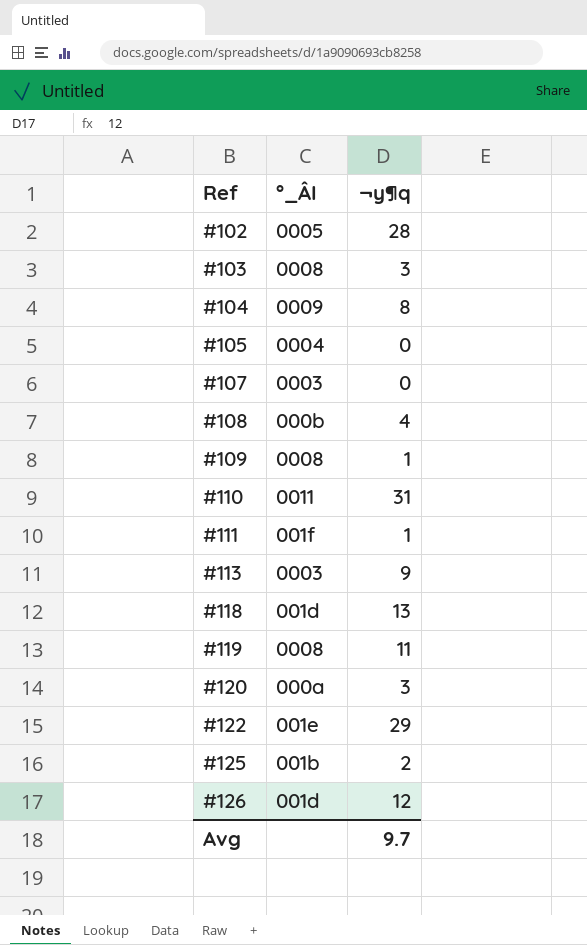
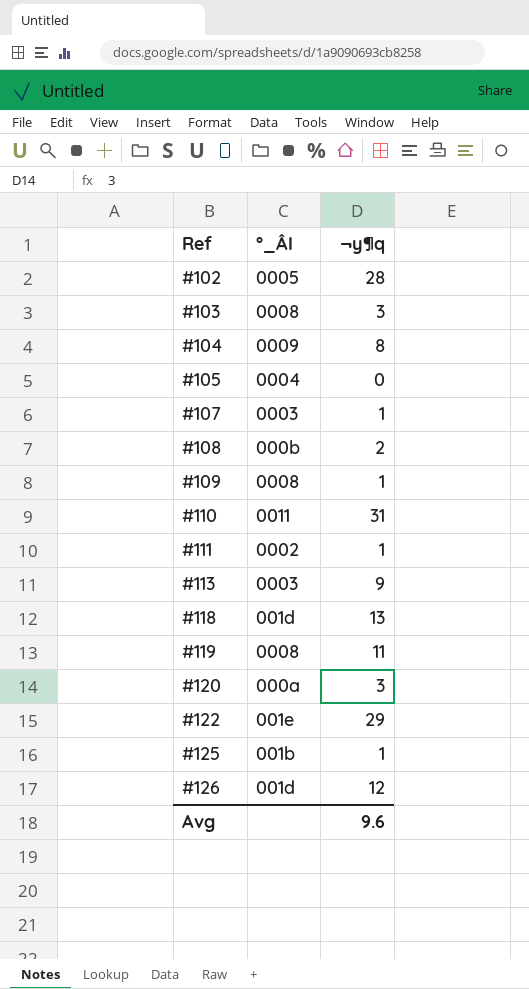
#107 | ¬y¶q: 0 -> 1
#108 | ¬y¶q: 4 -> 2
#111 | °_ÂI: 001f -> 0002
#125 | ¬y¶q: 2 -> 1
Avg | ¬y¶q: 9.7 -> 9.6

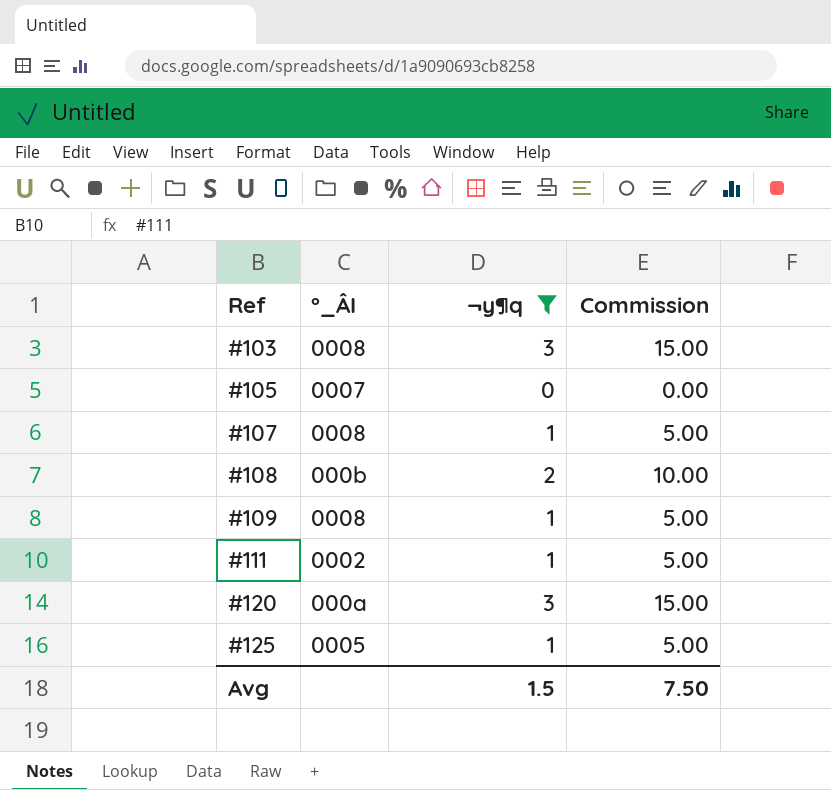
filter: none -> ¬y¶q <= 3
column Commission | formula: none -> [¬y¶q] * 5
#105 | °_ÂI: 0004 -> 0007
#107 | °_ÂI: 0003 -> 0008
#125 | °_ÂI: 001b -> 0005
Avg | ¬y¶q: 9.6 -> 1.5

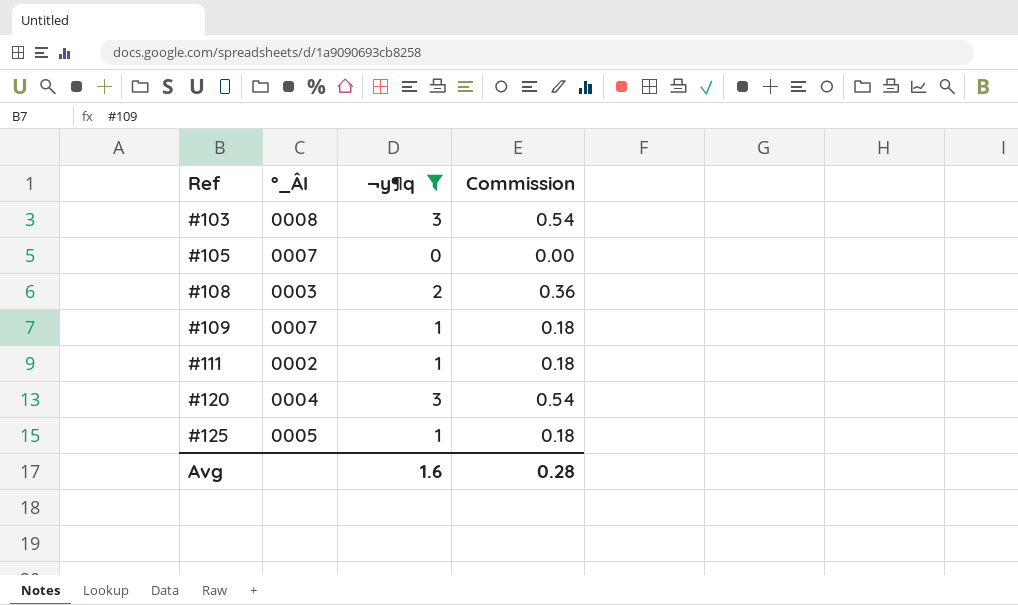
column Commission | formula: [¬y¶q] * 5 -> [¬y¶q] * 0.18
row #107: 0008 | 1 | 5.00 -> none
#108 | °_ÂI: 000b -> 0003
#109 | °_ÂI: 0008 -> 0007
#120 | °_ÂI: 000a -> 0004
Avg | ¬y¶q: 1.5 -> 1.6
Avg | Commission: 7.50 -> 0.28

